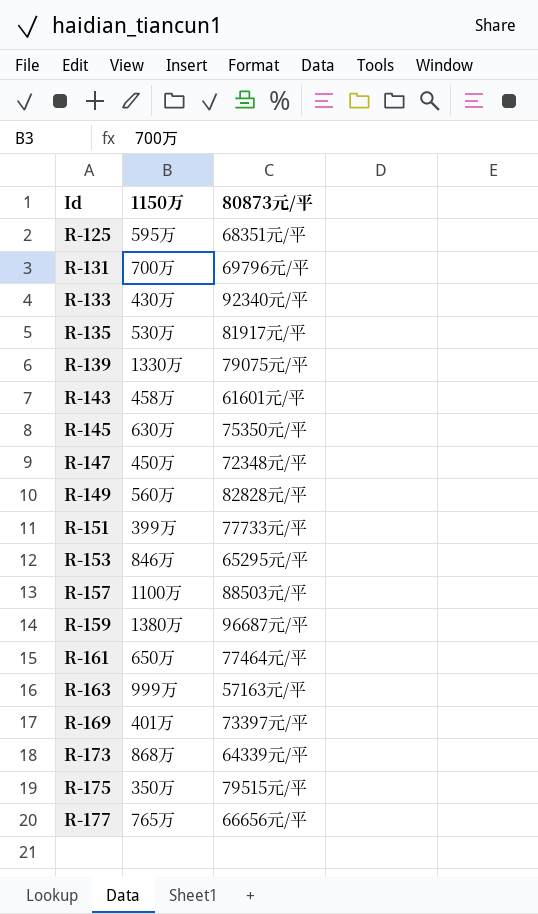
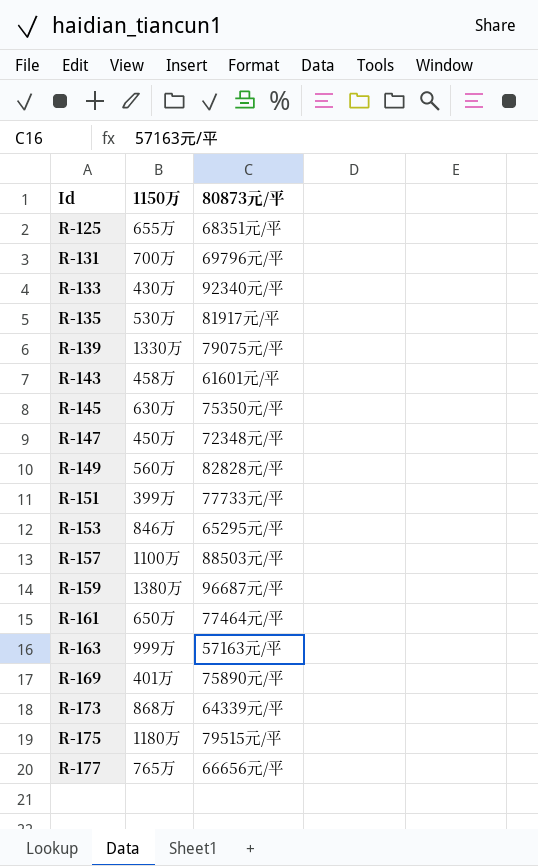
R-125 | 1150万: 595万 -> 655万
R-169 | 80873元/平: 73397元/平 -> 75890元/平
R-175 | 1150万: 350万 -> 1180万

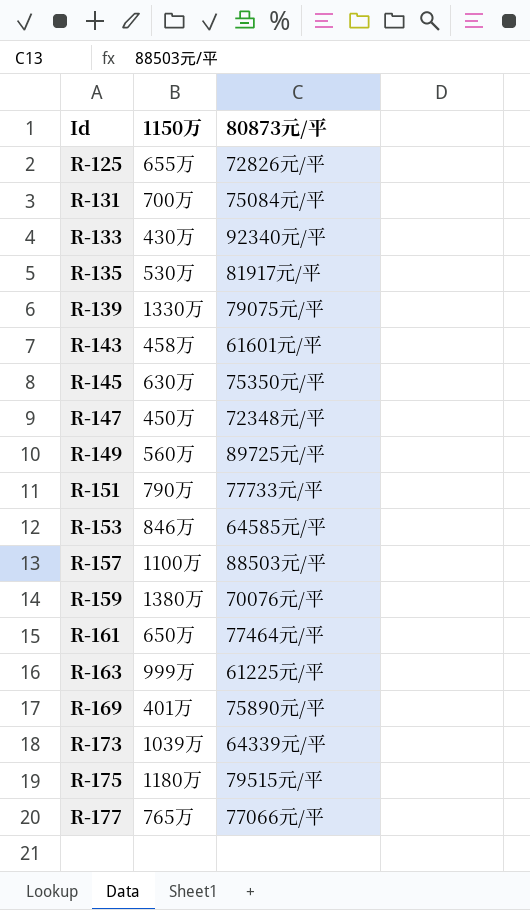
R-125 | 80873元/平: 68351元/平 -> 72826元/平
R-131 | 80873元/平: 69796元/平 -> 75084元/平
R-149 | 80873元/平: 82828元/平 -> 89725元/平
R-151 | 1150万: 399万 -> 790万
R-153 | 80873元/平: 65295元/平 -> 64585元/平
R-159 | 80873元/平: 96687元/平 -> 70076元/平
R-163 | 80873元/平: 57163元/平 -> 61225元/平
R-173 | 1150万: 868万 -> 1039万
R-177 | 80873元/平: 66656元/平 -> 77066元/平

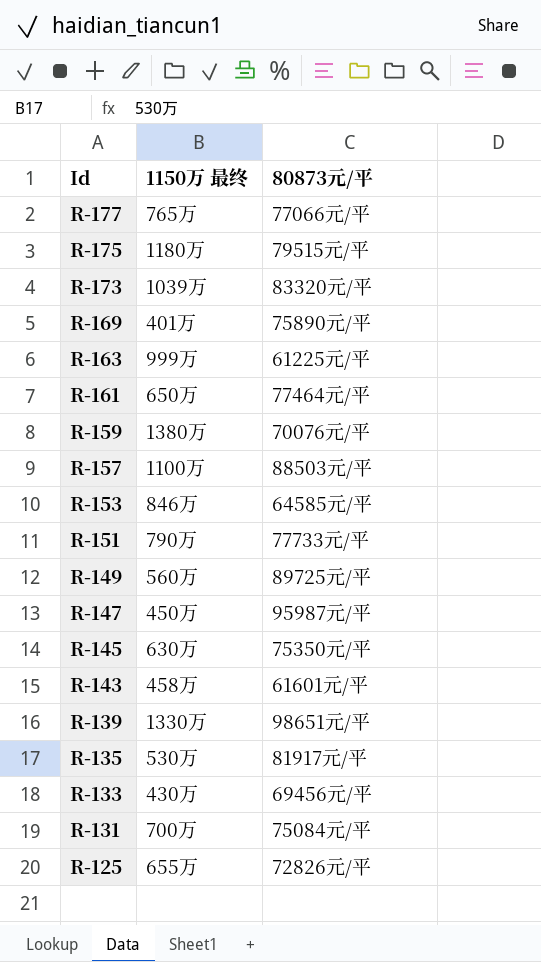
row order: Id ascending -> Id descending
column name: 1150万 -> 1150万 最终
R-173 | 80873元/平: 64339元/平 -> 83320元/平
R-147 | 80873元/平: 72348元/平 -> 95987元/平
R-139 | 80873元/平: 79075元/平 -> 98651元/平
R-133 | 80873元/平: 92340元/平 -> 69456元/平

